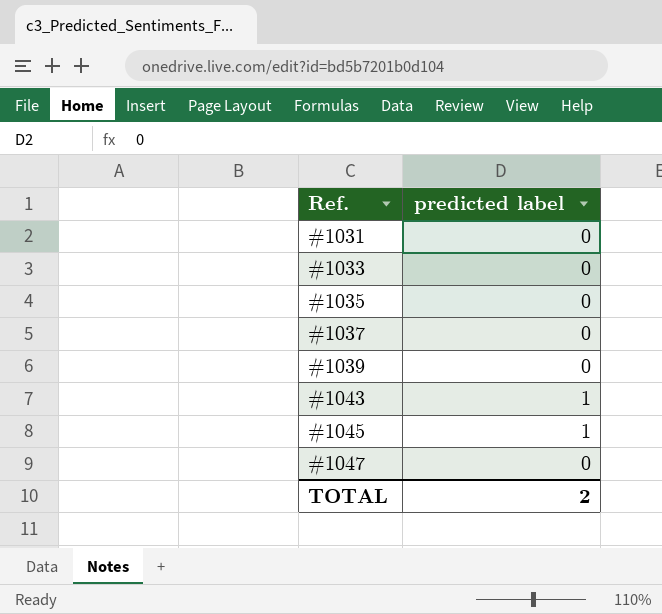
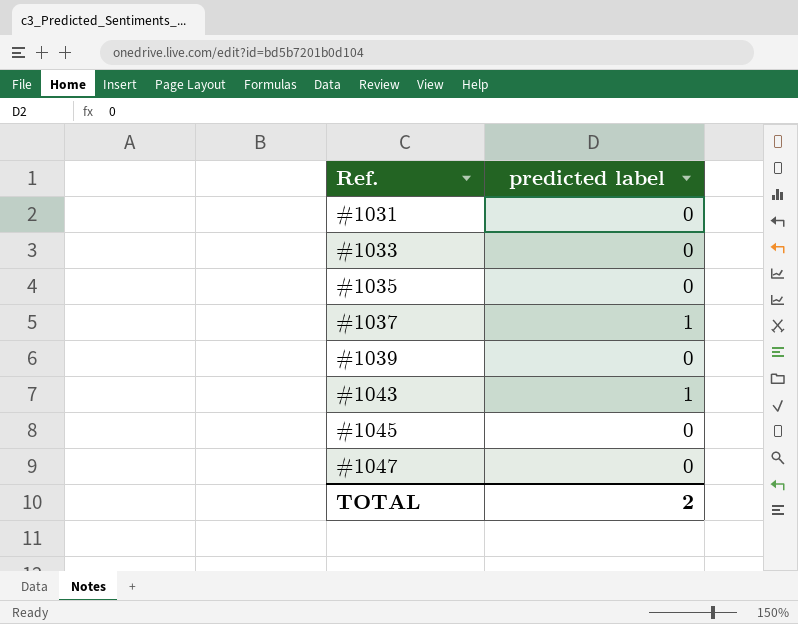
#1037 | predicted label: 0 -> 1
#1045 | predicted label: 1 -> 0

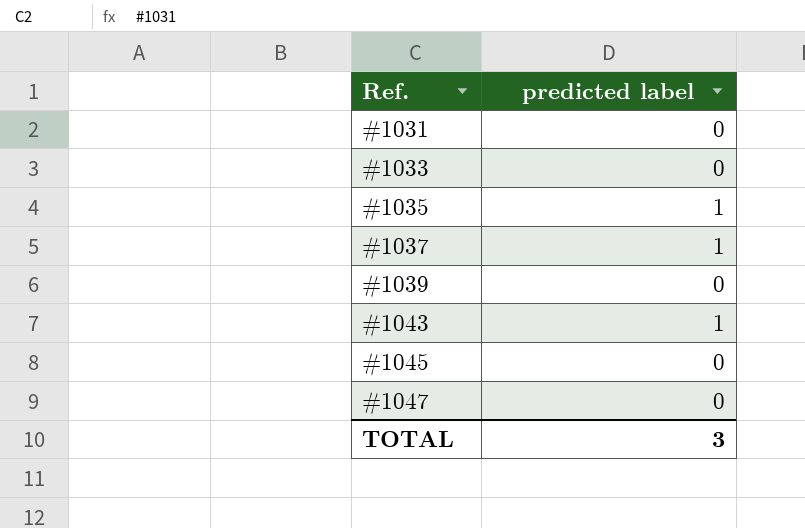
#1035 | predicted label: 0 -> 1
TOTAL | predicted label: 2 -> 3

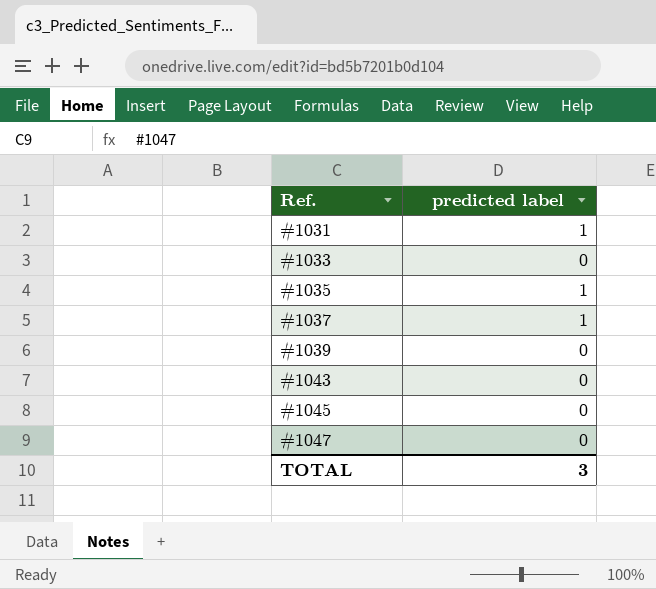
#1031 | predicted label: 0 -> 1
#1043 | predicted label: 1 -> 0

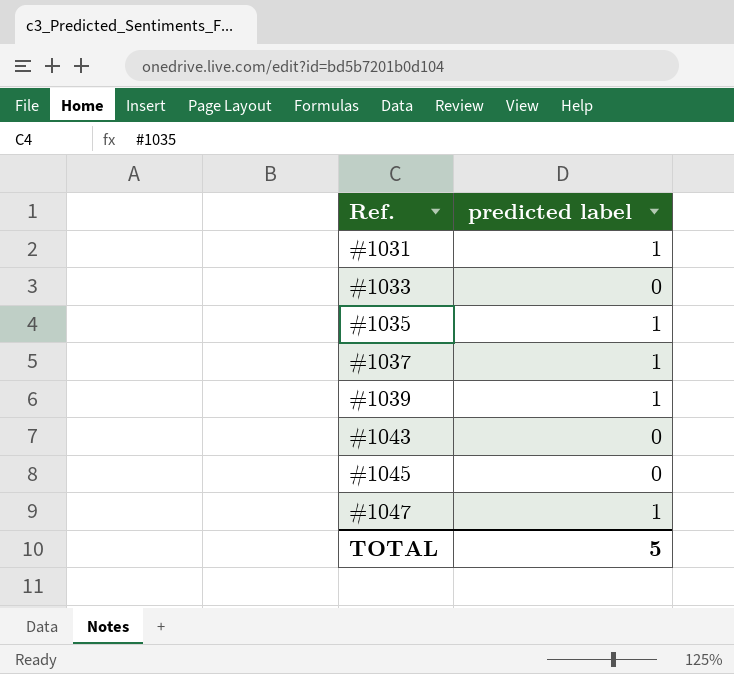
#1039 | predicted label: 0 -> 1
#1047 | predicted label: 0 -> 1
TOTAL | predicted label: 3 -> 5

